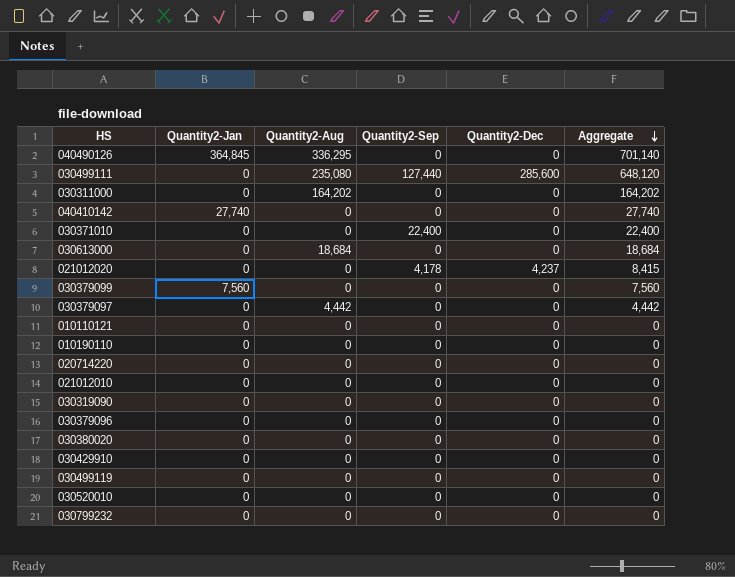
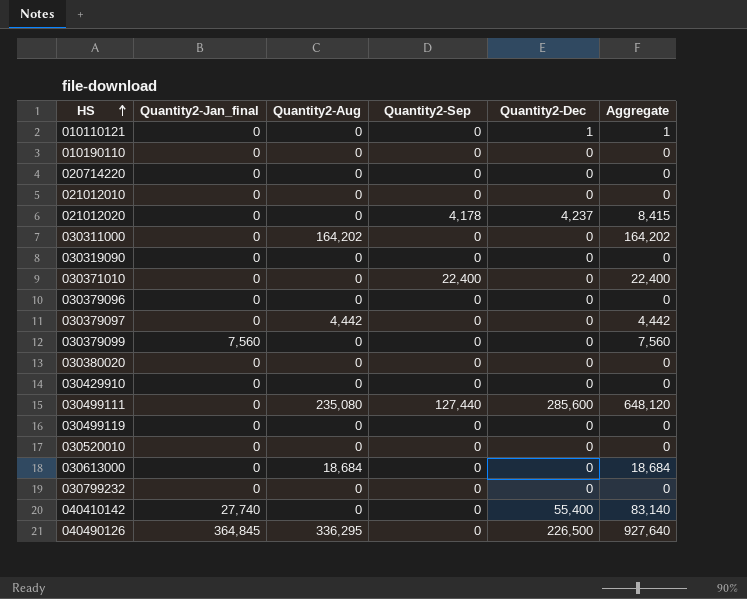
row order: Aggregate descending -> HS ascending
column name: Quantity2-Jan -> Quantity2-Jan_final
010110121 | Quantity2-Dec: 0 -> 1
010110121 | Aggregate: 0 -> 1
040410142 | Quantity2-Dec: 0 -> 55,400
040410142 | Aggregate: 27,740 -> 83,140
040490126 | Quantity2-Dec: 0 -> 226,500
040490126 | Aggregate: 701,140 -> 927,640

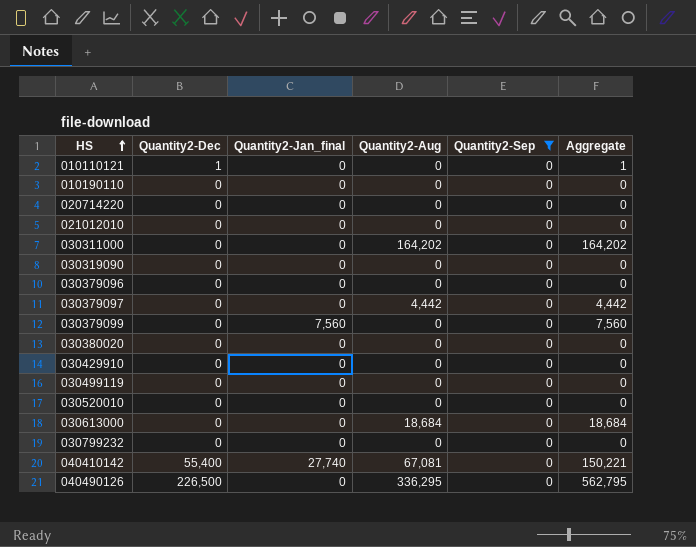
filter: none -> Quantity2-Sep = 0
column Quantity2-Dec | position: 5 -> 2
040410142 | Quantity2-Aug: 0 -> 67,081
040410142 | Aggregate: 83,140 -> 150,221
040490126 | Quantity2-Jan_final: 364,845 -> 0
040490126 | Aggregate: 927,640 -> 562,795

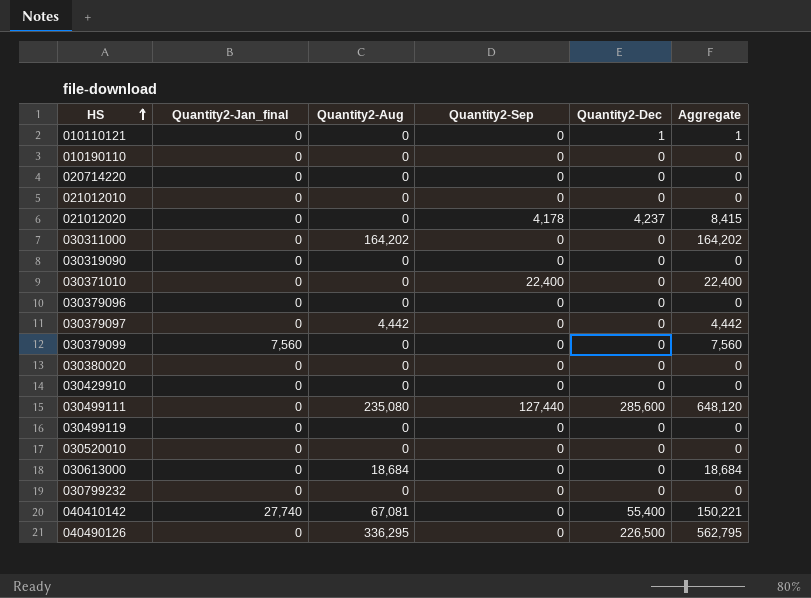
filter: Quantity2-Sep = 0 -> none
column Quantity2-Dec | position: 2 -> 5

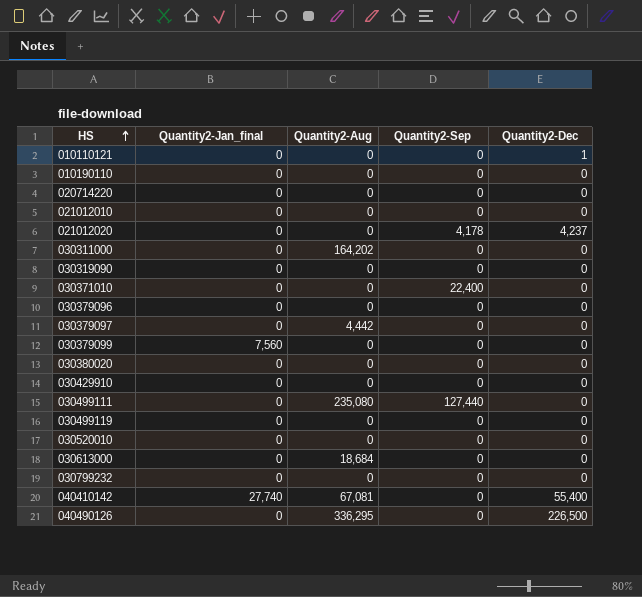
column Aggregate | formula: [Quantity2-Jan_final] + [Quantity2-Aug] + [Quantity2-Sep] + [Quantity2-Dec] -> none
030499111 | Quantity2-Dec: 285,600 -> 0

